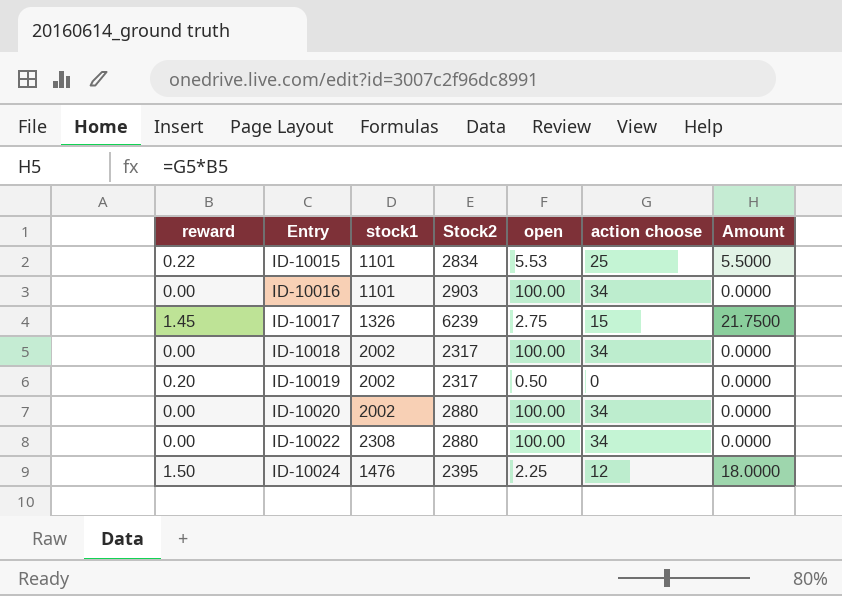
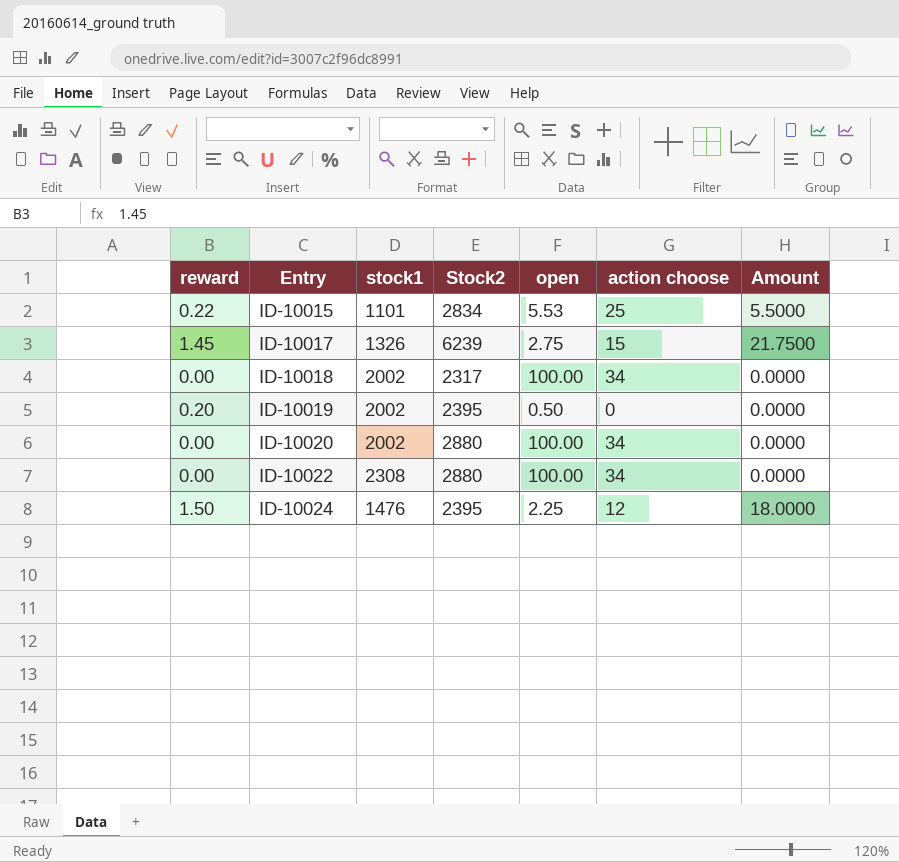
row ID-10016: 0.00 | 1101 | 2903 | 100.00 | 34 | 0.0000 -> none
ID-10019 | Stock2: 2317 -> 2395

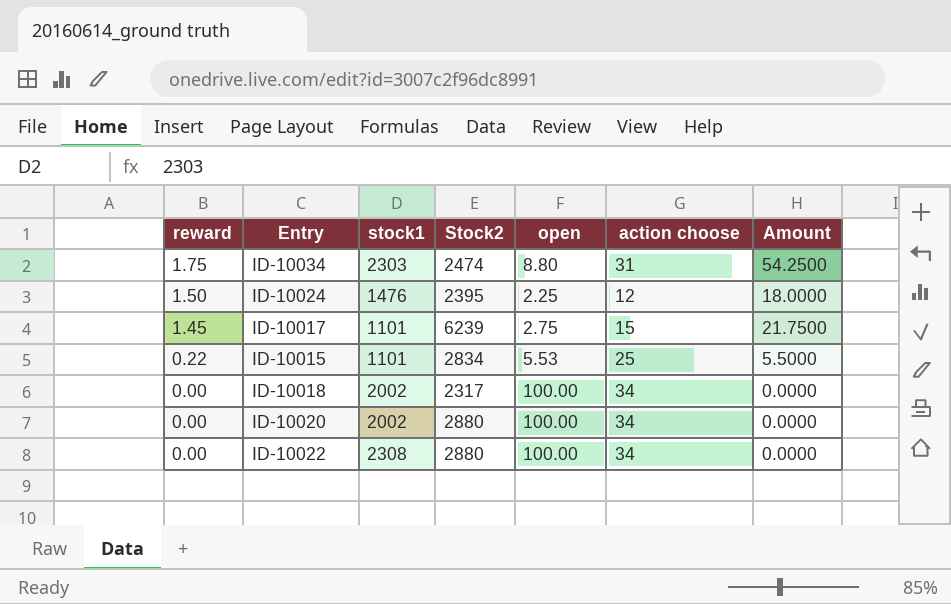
row order: Entry ascending -> reward descending
row ID-10019: 0.20 | 2002 | 2395 | 0.50 | 0 | 0.0000 -> none
row ID-10034: none -> 1.75 | 2303 | 2474 | 8.80 | 31 | 54.2500
ID-10017 | stock1: 1326 -> 1101

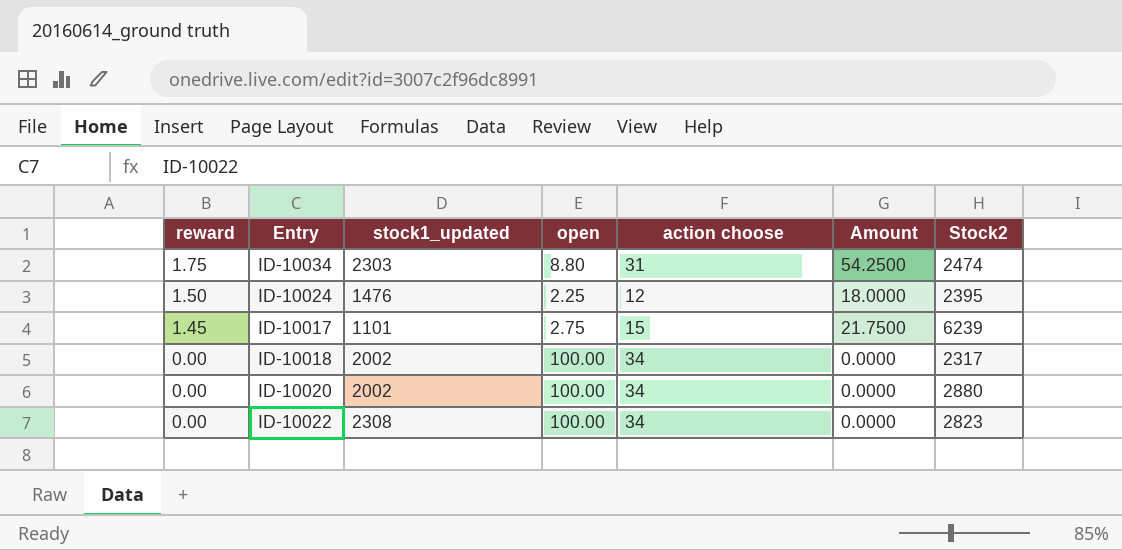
column name: stock1 -> stock1_updated
column Stock2 | position: 4 -> 7
row ID-10015: 0.22 | 1101 | 2834 | 5.53 | 25 | 5.5000 -> none
ID-10022 | Stock2: 2880 -> 2823

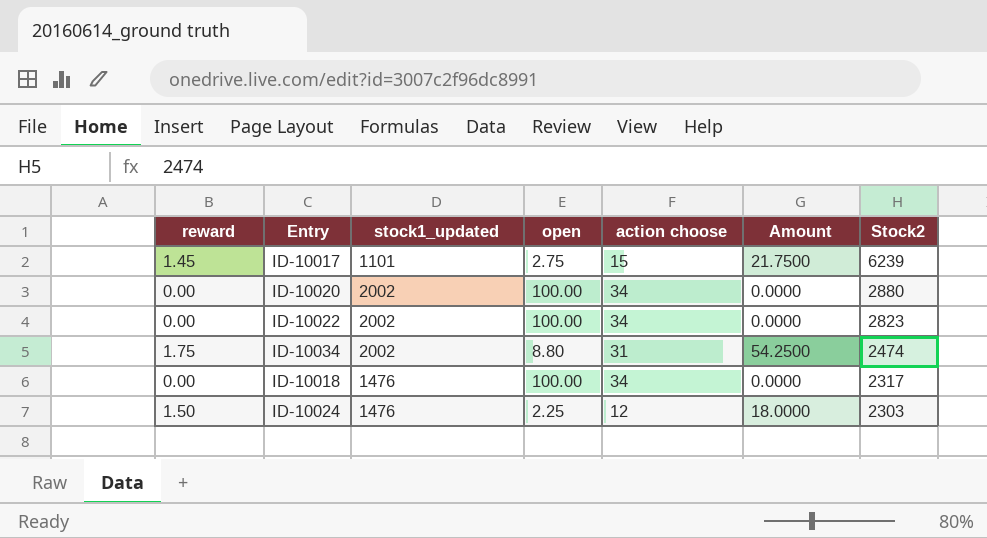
row order: reward descending -> Stock2 descending
ID-10022 | stock1_updated: 2308 -> 2002
ID-10034 | stock1_updated: 2303 -> 2002
ID-10018 | stock1_updated: 2002 -> 1476
ID-10024 | Stock2: 2395 -> 2303

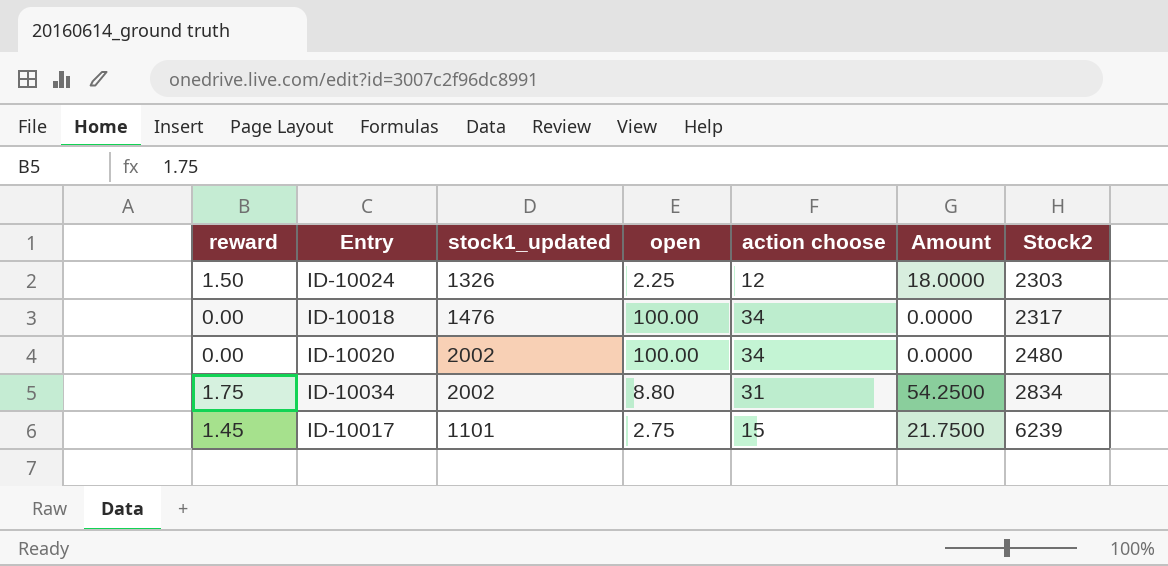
row order: Stock2 descending -> Stock2 ascending
row ID-10022: 0.00 | 2002 | 100.00 | 34 | 0.0000 | 2823 -> none
ID-10024 | stock1_updated: 1476 -> 1326
ID-10020 | Stock2: 2880 -> 2480
ID-10034 | Stock2: 2474 -> 2834

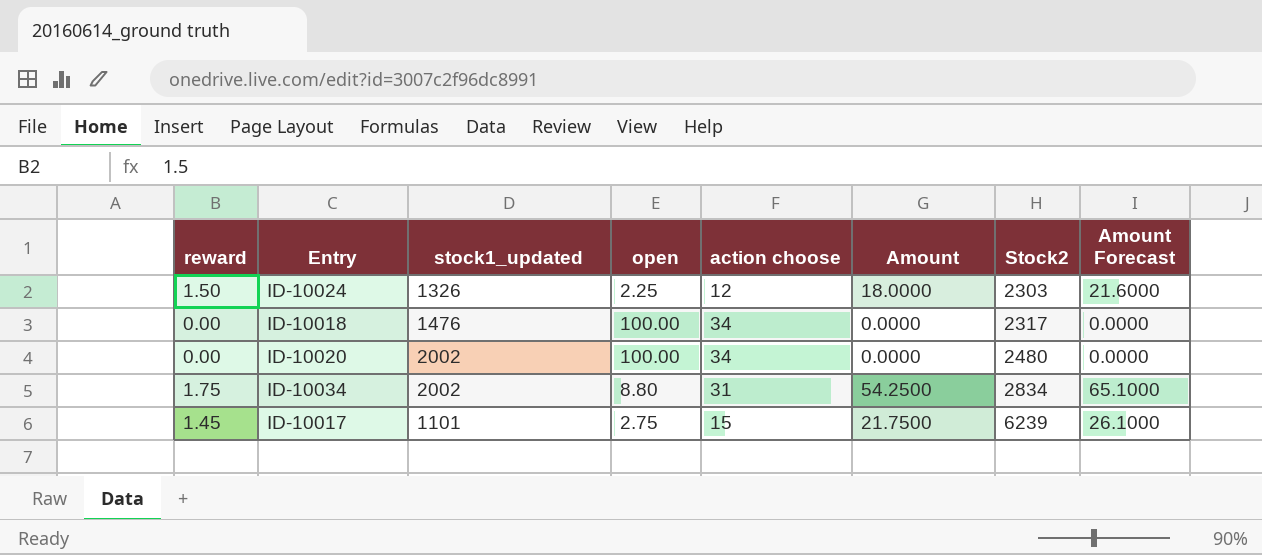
column Amount Forecast | formula: none -> [Amount] * 1.2

